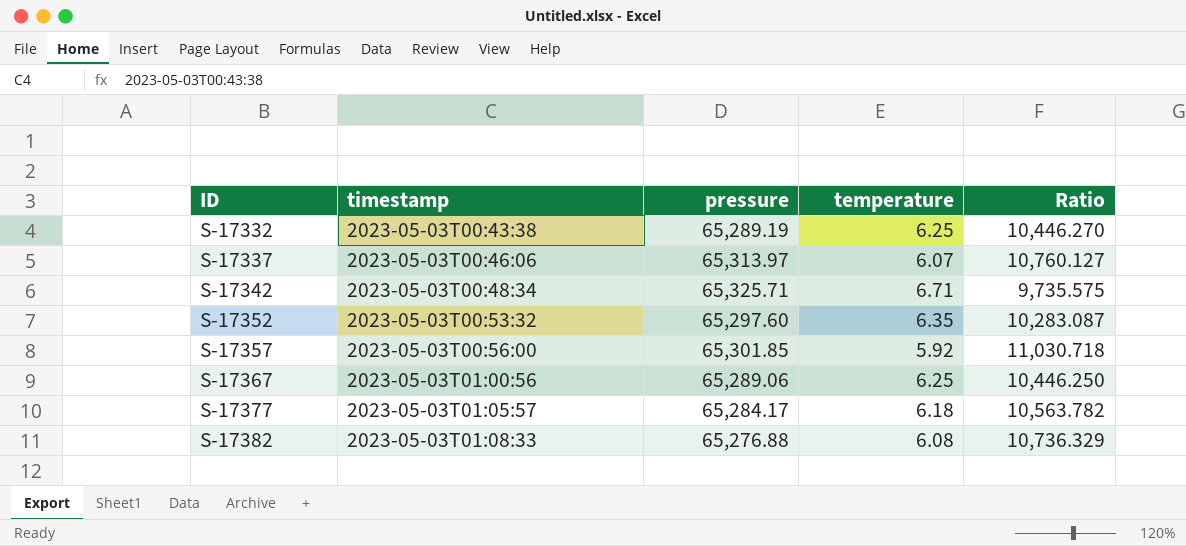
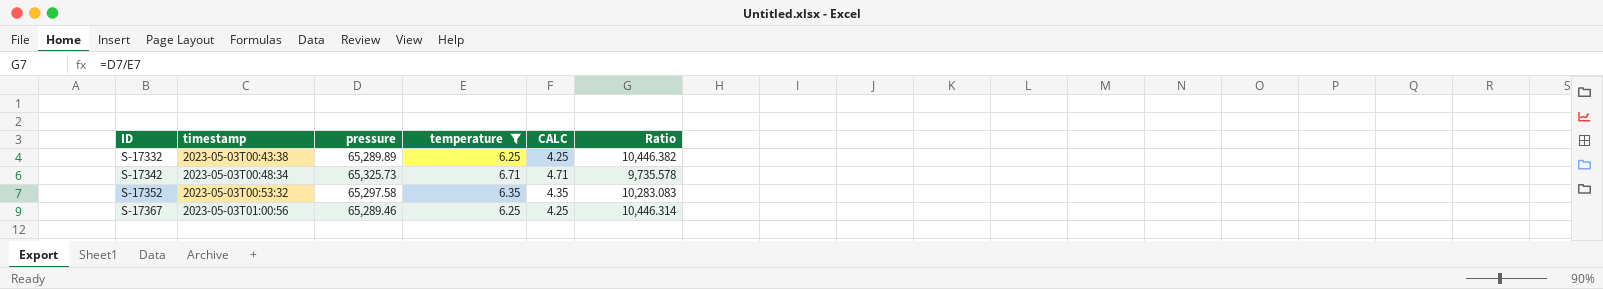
filter: none -> temperature >= 6.25
column CALC | formula: none -> [temperature] - 2
S-17332 | pressure: 65,289.19 -> 65,289.89
S-17332 | Ratio: 10,446.270 -> 10,446.382
S-17342 | pressure: 65,325.71 -> 65,325.73
S-17342 | Ratio: 9,735.575 -> 9,735.578
S-17352 | pressure: 65,297.60 -> 65,297.58
S-17352 | Ratio: 10,283.087 -> 10,283.083
S-17367 | pressure: 65,289.06 -> 65,289.46
S-17367 | Ratio: 10,446.250 -> 10,446.314

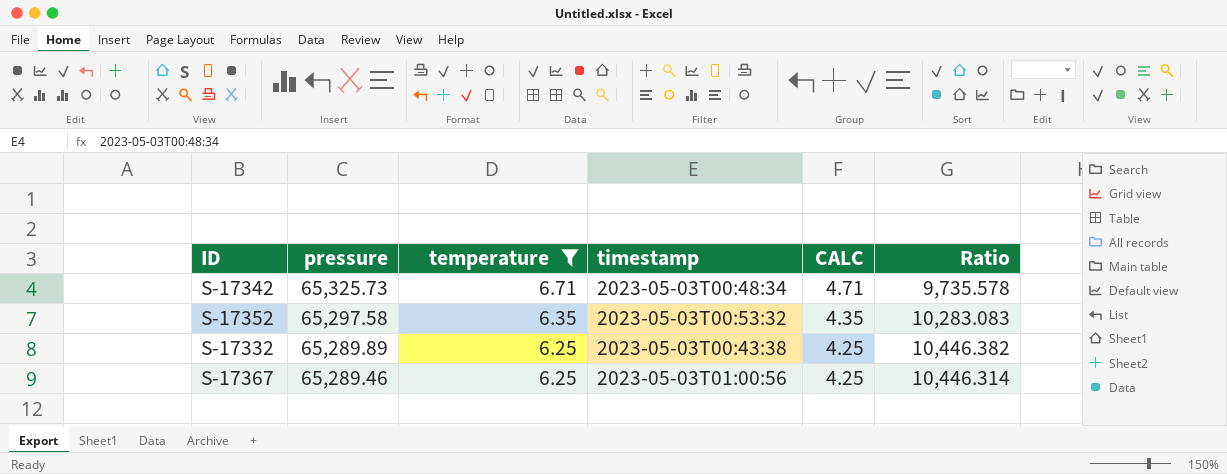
row order: ID ascending -> pressure descending
column timestamp | position: 2 -> 4

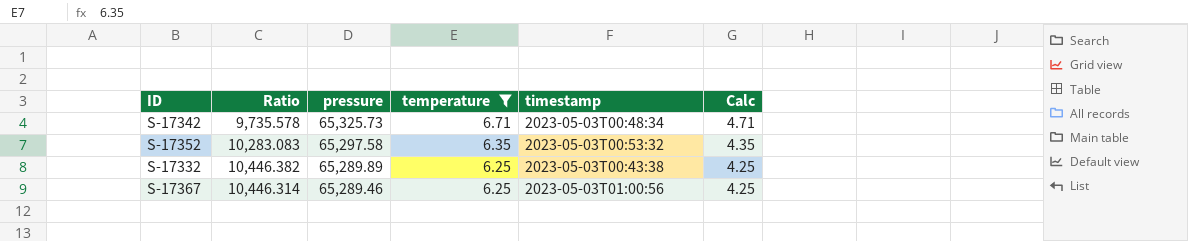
column Ratio | position: 6 -> 2
column name: CALC -> Calc

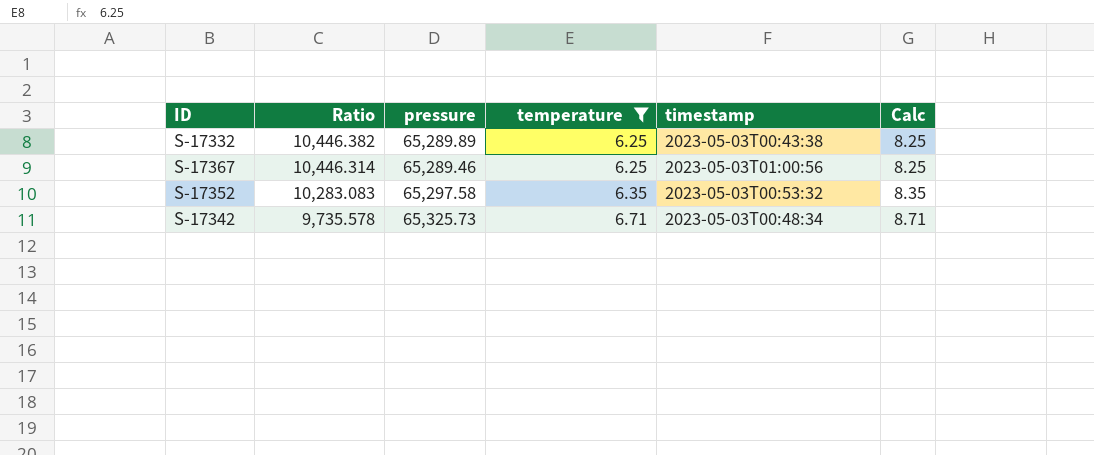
row order: pressure descending -> Ratio descending
column Calc | formula: [temperature] - 2 -> [temperature] + 2

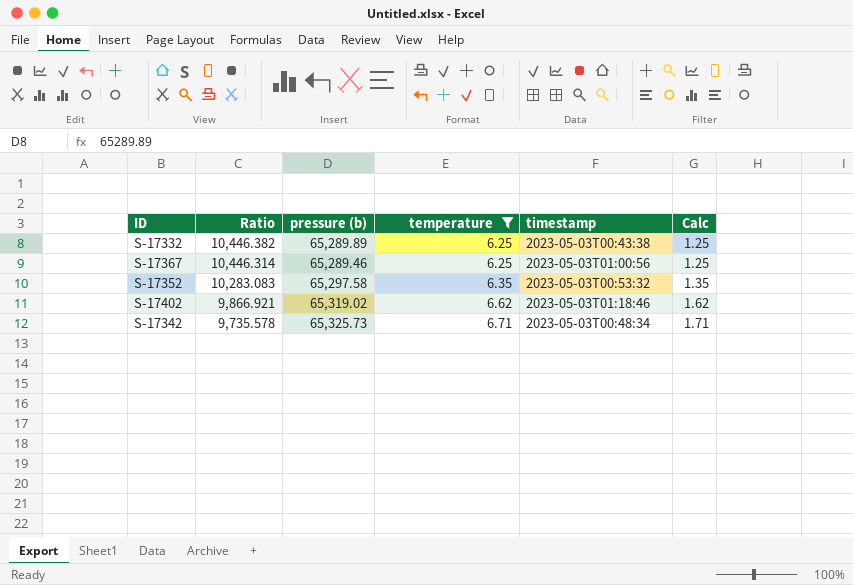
column name: pressure -> pressure (b)
column Calc | formula: [temperature] + 2 -> [temperature] - 5
row S-17402: none -> 9,866.921 | 65,319.02 | 6.62 | 2023-05-03T01:18:46 | 1.62

